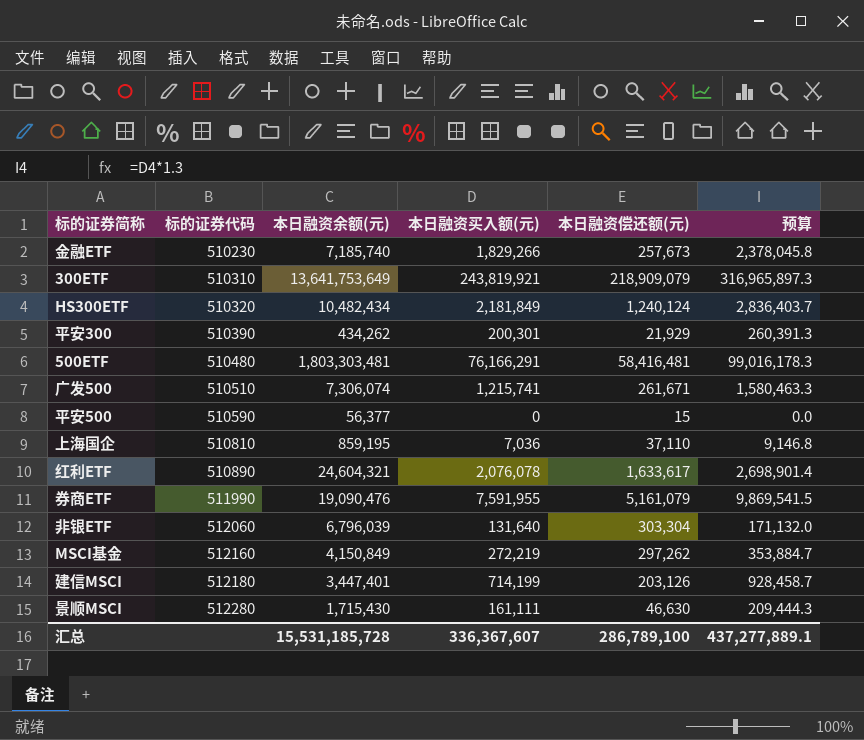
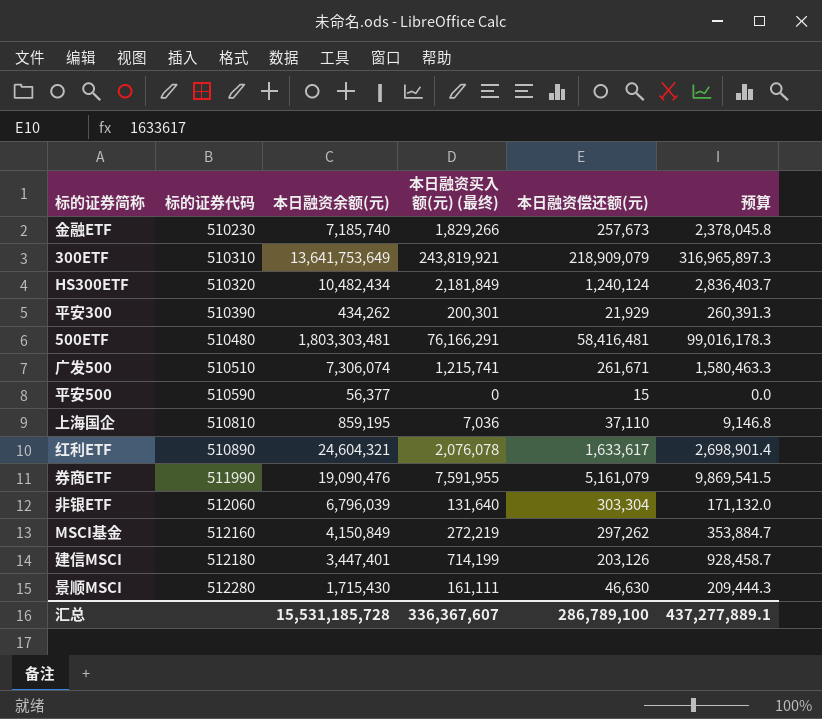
column name: 本日融资买入额(元) -> 本日融资买入额(元) (最终)

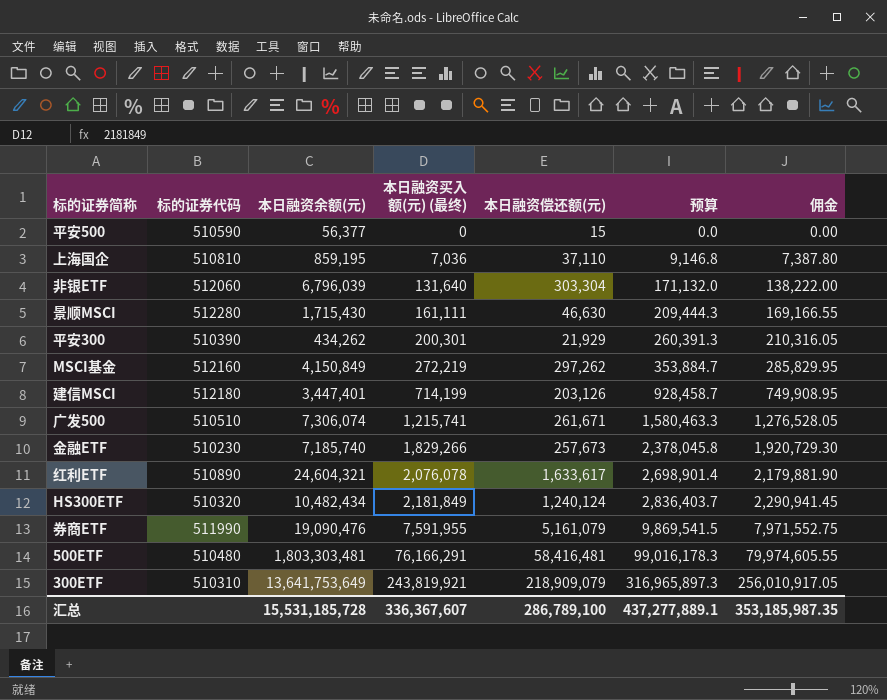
row order: 标的证券代码 ascending -> 本日融资买入额(元) (最终) ascending
column 佣金 | formula: none -> [本日融资买入额(元) (最终)] * 1.05

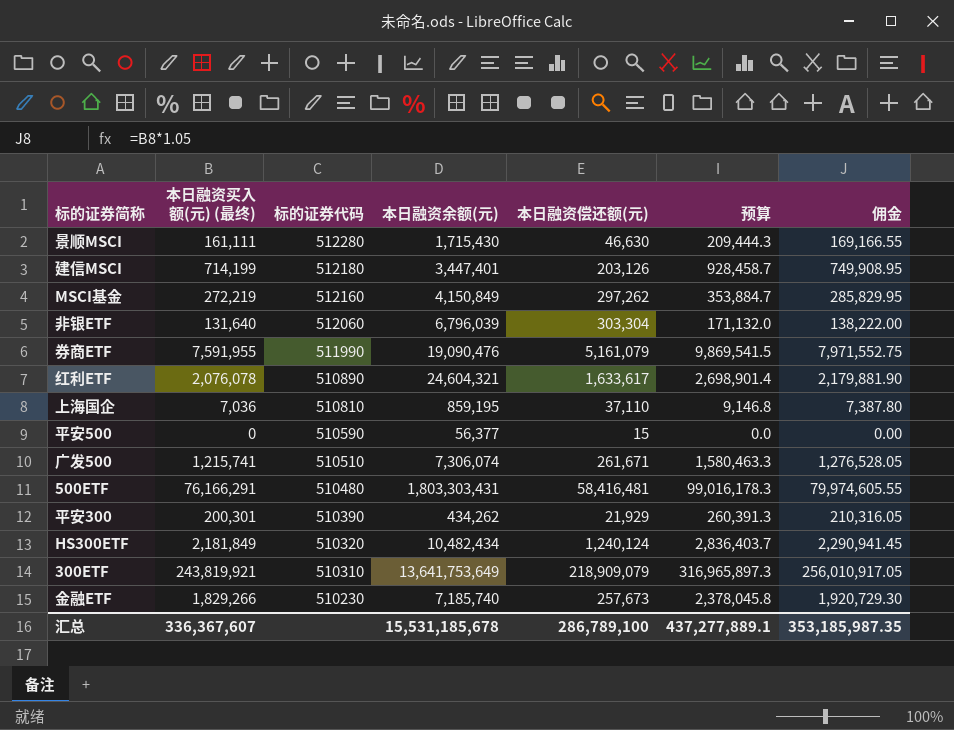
row order: 本日融资买入额(元) (最终) ascending -> 标的证券代码 descending
column 本日融资买入额(元) (最终) | position: 4 -> 2
500ETF | 本日融资余额(元): 1,803,303,481 -> 1,803,303,431
汇总 | 本日融资余额(元): 15,531,185,728 -> 15,531,185,678

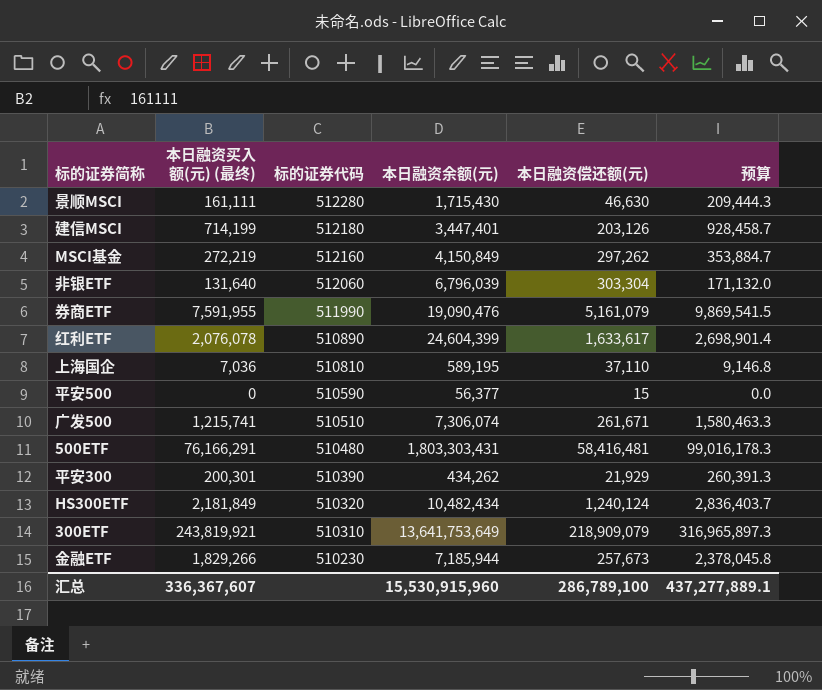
column 佣金 | formula: [本日融资买入额(元) (最终)] * 1.05 -> none
红利ETF | 本日融资余额(元): 24,604,321 -> 24,604,399
上海国企 | 本日融资余额(元): 859,195 -> 589,195
金融ETF | 本日融资余额(元): 7,185,740 -> 7,185,944
汇总 | 本日融资余额(元): 15,531,185,678 -> 15,530,915,960

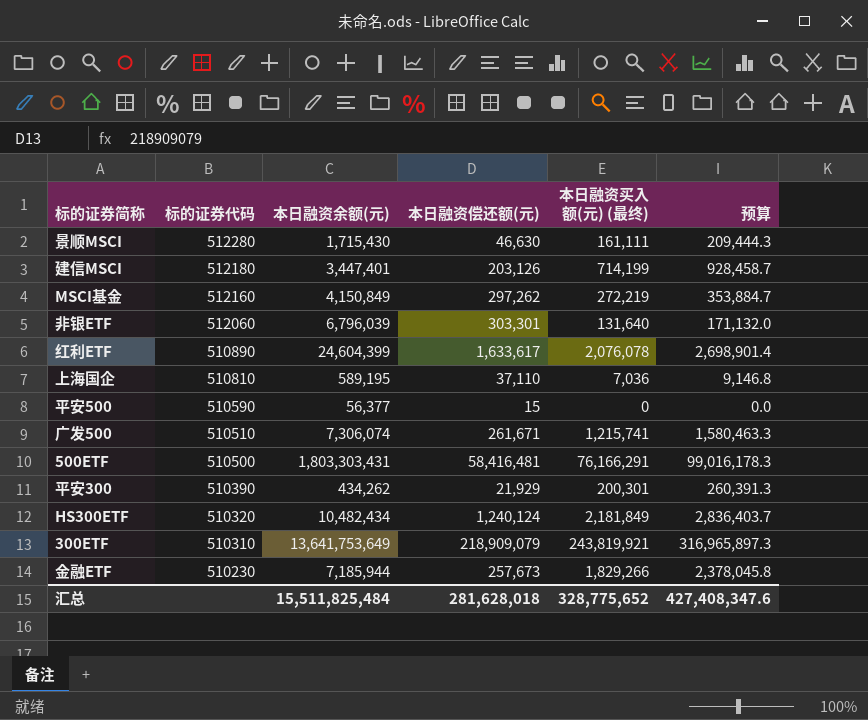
column 本日融资买入额(元) (最终) | position: 2 -> 5
row 券商ETF: 7,591,955 | 511990 | 19,090,476 | 5,161,079 | 9,869,541.5 -> none
非银ETF | 本日融资偿还额(元): 303,304 -> 303,301
500ETF | 标的证券代码: 510480 -> 510500
汇总 | 本日融资余额(元): 15,530,915,960 -> 15,511,825,484
汇总 | 本日融资偿还额(元): 286,789,100 -> 281,628,018
汇总 | 本日融资买入额(元) (最终): 336,367,607 -> 328,775,652
汇总 | 预算: 437,277,889.1 -> 427,408,347.6

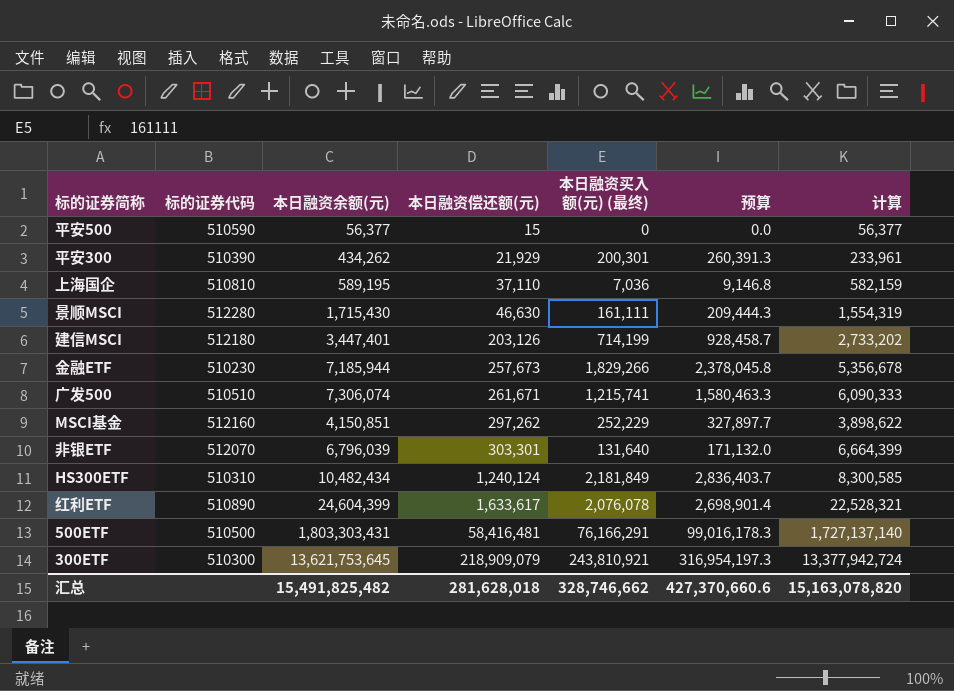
row order: 标的证券代码 descending -> 本日融资偿还额(元) ascending
column 计算 | formula: none -> [本日融资余额(元)] - [本日融资买入额(元) (最终)]
MSCI基金 | 本日融资余额(元): 4,150,849 -> 4,150,851
MSCI基金 | 本日融资买入额(元) (最终): 272,219 -> 252,229
MSCI基金 | 预算: 353,884.7 -> 327,897.7
非银ETF | 标的证券代码: 512060 -> 512070
HS300ETF | 标的证券代码: 510320 -> 510310
300ETF | 标的证券代码: 510310 -> 510300
300ETF | 本日融资余额(元): 13,641,753,649 -> 13,621,753,645
300ETF | 本日融资买入额(元) (最终): 243,819,921 -> 243,810,921
300ETF | 预算: 316,965,897.3 -> 316,954,197.3
汇总 | 本日融资余额(元): 15,511,825,484 -> 15,491,825,482
汇总 | 本日融资买入额(元) (最终): 328,775,652 -> 328,746,662
汇总 | 预算: 427,408,347.6 -> 427,370,660.6

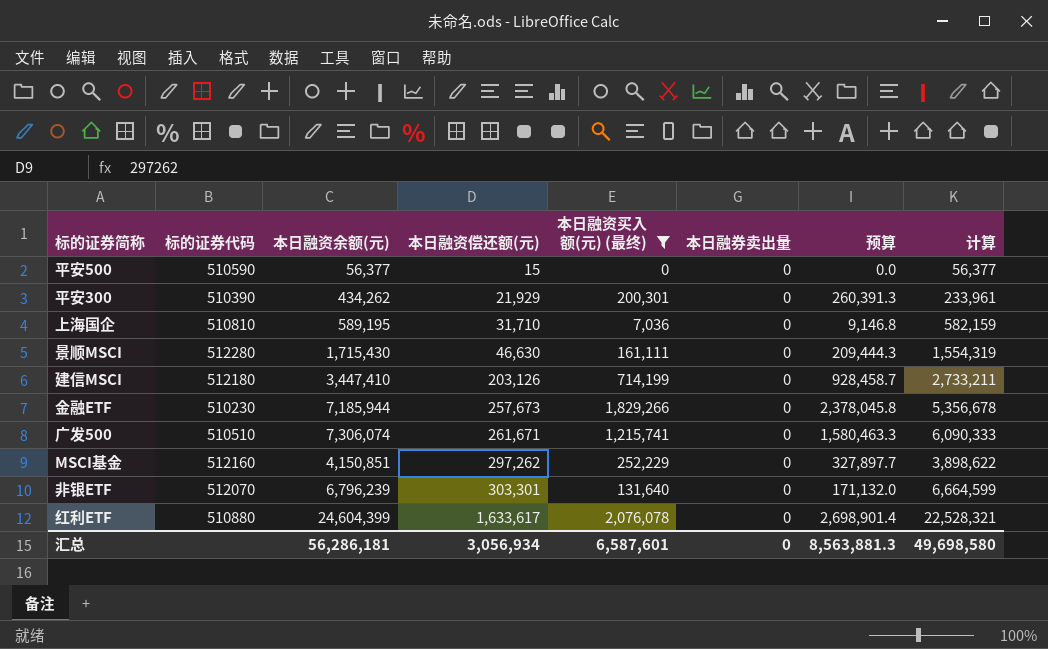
filter: none -> 本日融资买入额(元) (最终) <= 2,076,078
column 本日融券卖出量 | position: none -> 6
上海国企 | 本日融资偿还额(元): 37,110 -> 31,710
建信MSCI | 本日融资余额(元): 3,447,401 -> 3,447,410
建信MSCI | 计算: 2,733,202 -> 2,733,211
非银ETF | 本日融资余额(元): 6,796,039 -> 6,796,239
非银ETF | 计算: 6,664,399 -> 6,664,599
红利ETF | 标的证券代码: 510890 -> 510880
汇总 | 本日融资余额(元): 15,491,825,482 -> 56,286,181
汇总 | 本日融资偿还额(元): 281,628,018 -> 3,056,934
汇总 | 本日融资买入额(元) (最终): 328,746,662 -> 6,587,601
汇总 | 预算: 427,370,660.6 -> 8,563,881.3
汇总 | 计算: 15,163,078,820 -> 49,698,580

